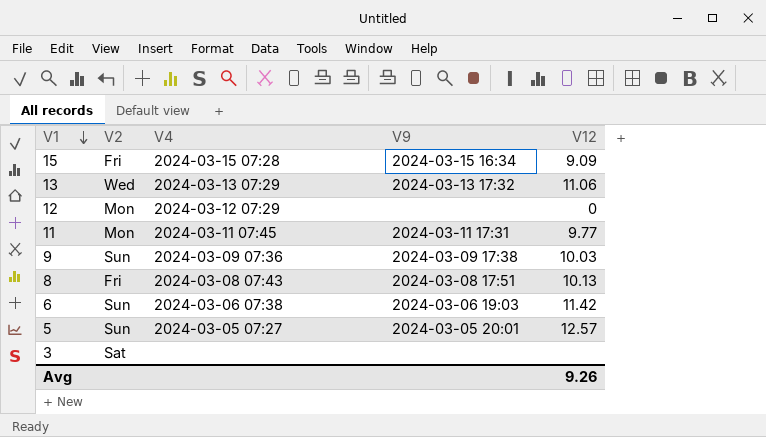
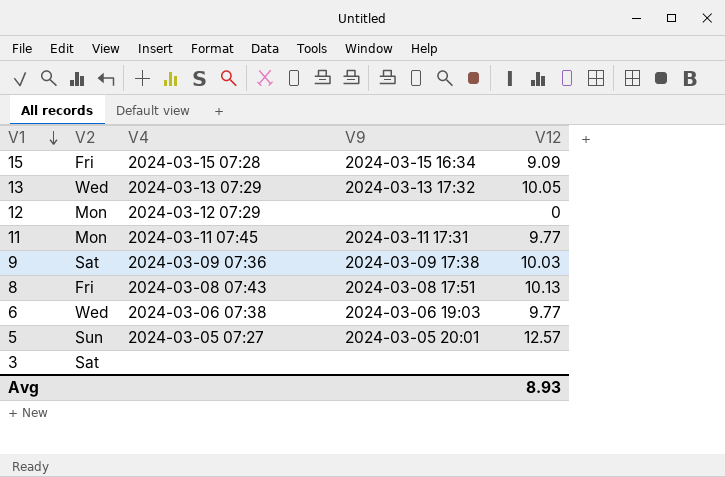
13 | V12: 11.06 -> 10.05
9 | V2: Sun -> Sat
6 | V2: Sun -> Wed
6 | V12: 11.42 -> 9.77
Avg | V12: 9.26 -> 8.93

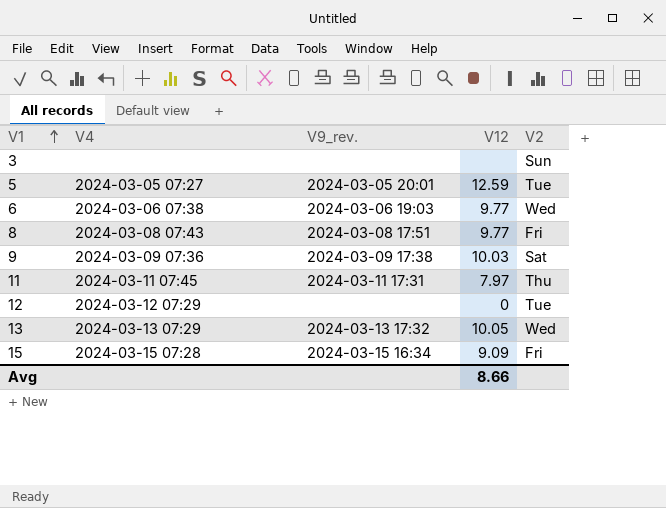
row order: V1 descending -> V1 ascending
column name: V9 -> V9_rev.
column V2 | position: 2 -> 5
3 | V2: Sat -> Sun
5 | V12: 12.57 -> 12.59
5 | V2: Sun -> Tue
8 | V12: 10.13 -> 9.77
11 | V12: 9.77 -> 7.97
11 | V2: Mon -> Thu
12 | V2: Mon -> Tue
Avg | V12: 8.93 -> 8.66

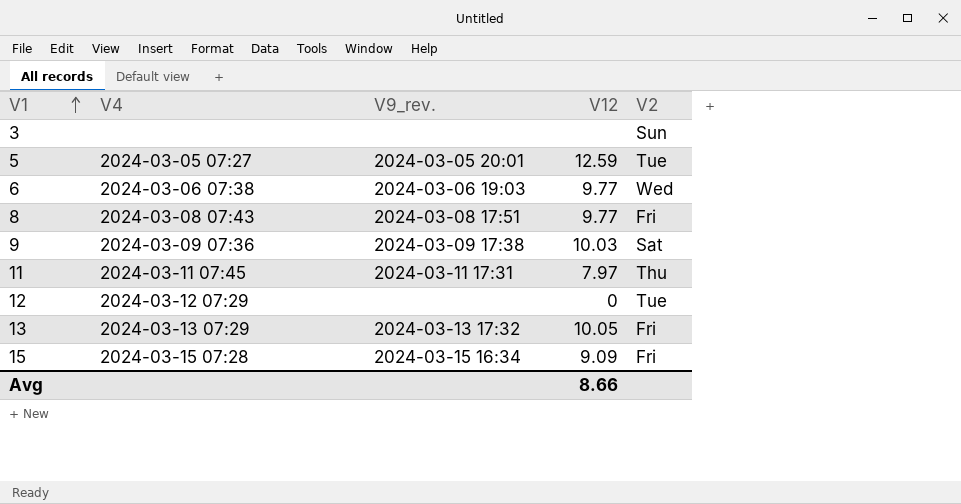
13 | V2: Wed -> Fri

